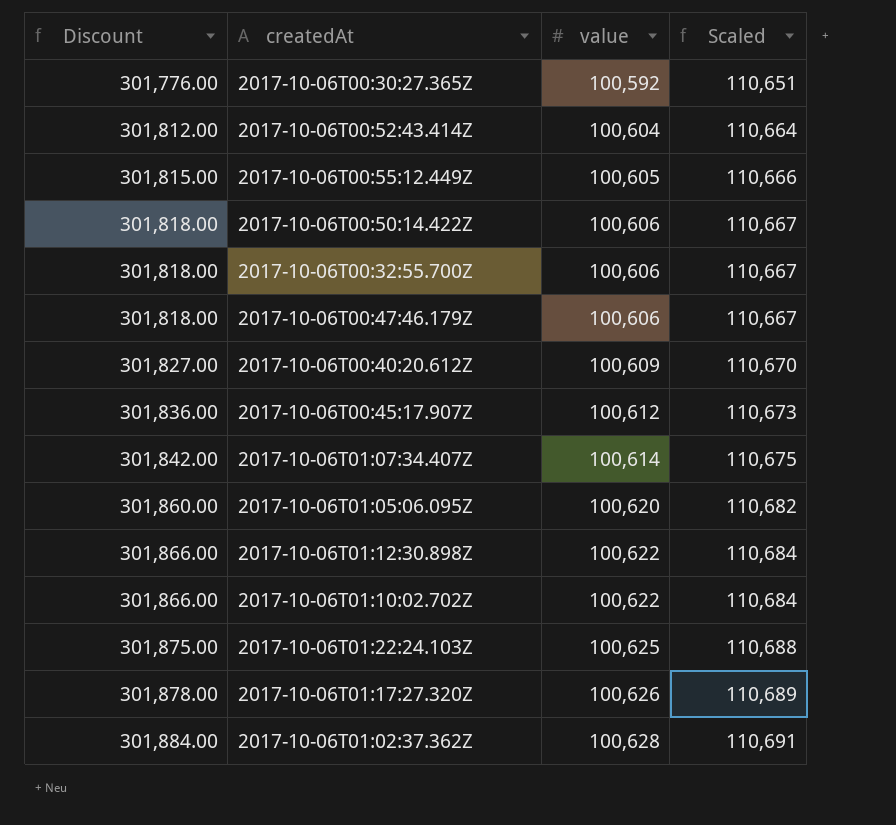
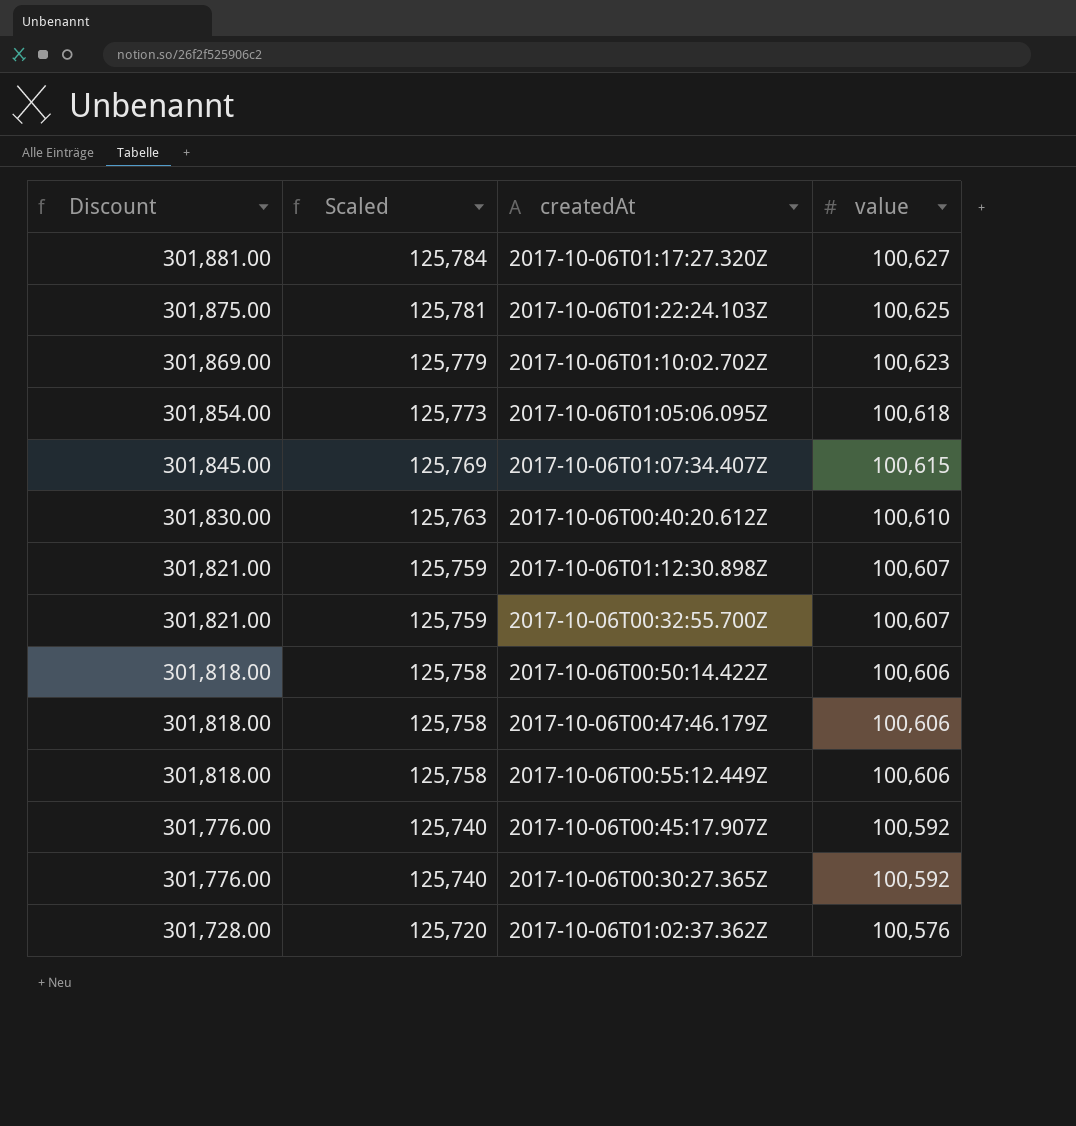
row order: Discount ascending -> Discount descending
column Scaled | formula: [value] * 1.1 -> [value] * 1.25
column Scaled | position: 4 -> 2
row 2017-10-06T00:52:43.414Z: 301,812.00 | 100,604 | 110,664 -> none
2017-10-06T01:17:27.320Z | Discount: 301,878.00 -> 301,881.00
2017-10-06T01:17:27.320Z | value: 100,626 -> 100,627
2017-10-06T01:10:02.702Z | Discount: 301,866.00 -> 301,869.00
2017-10-06T01:10:02.702Z | value: 100,622 -> 100,623
2017-10-06T01:05:06.095Z | Discount: 301,860.00 -> 301,854.00
2017-10-06T01:05:06.095Z | value: 100,620 -> 100,618
2017-10-06T01:07:34.407Z | Discount: 301,842.00 -> 301,845.00
2017-10-06T01:07:34.407Z | value: 100,614 -> 100,615
2017-10-06T00:40:20.612Z | Discount: 301,827.00 -> 301,830.00
2017-10-06T00:40:20.612Z | value: 100,609 -> 100,610
2017-10-06T01:12:30.898Z | Discount: 301,866.00 -> 301,821.00
2017-10-06T01:12:30.898Z | value: 100,622 -> 100,607
2017-10-06T00:32:55.700Z | Discount: 301,818.00 -> 301,821.00
2017-10-06T00:32:55.700Z | value: 100,606 -> 100,607
2017-10-06T00:55:12.449Z | Discount: 301,815.00 -> 301,818.00
2017-10-06T00:55:12.449Z | value: 100,605 -> 100,606
2017-10-06T00:45:17.907Z | Discount: 301,836.00 -> 301,776.00
2017-10-06T00:45:17.907Z | value: 100,612 -> 100,592
2017-10-06T01:02:37.362Z | Discount: 301,884.00 -> 301,728.00
2017-10-06T01:02:37.362Z | value: 100,628 -> 100,576

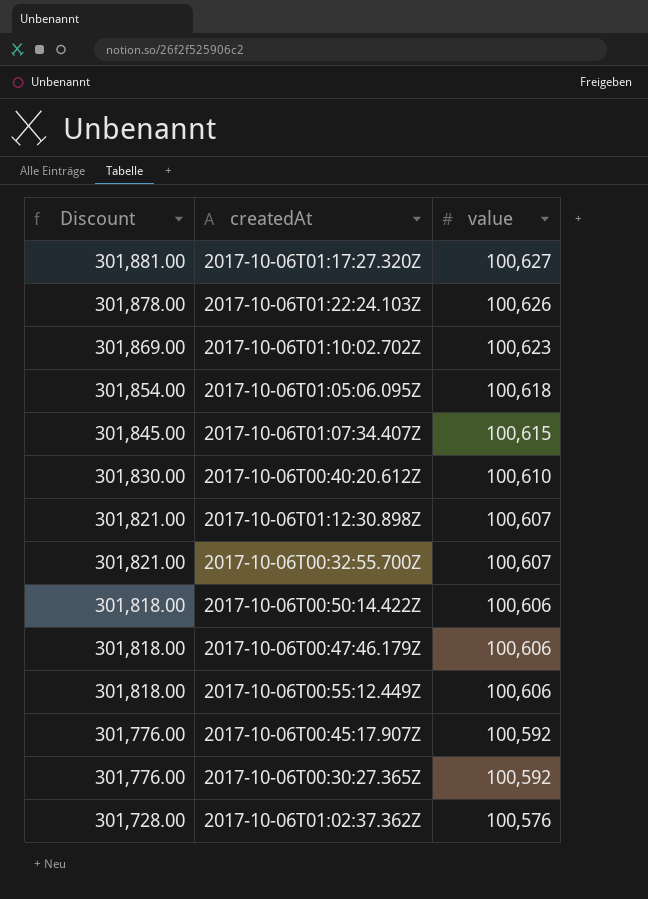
column Scaled | formula: [value] * 1.25 -> none
2017-10-06T01:22:24.103Z | Discount: 301,875.00 -> 301,878.00
2017-10-06T01:22:24.103Z | value: 100,625 -> 100,626

